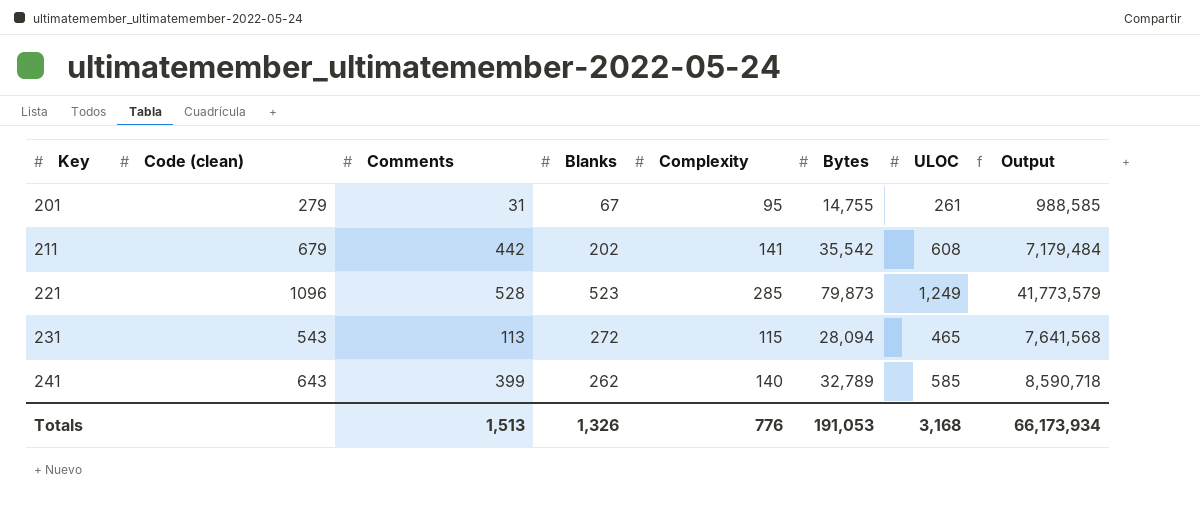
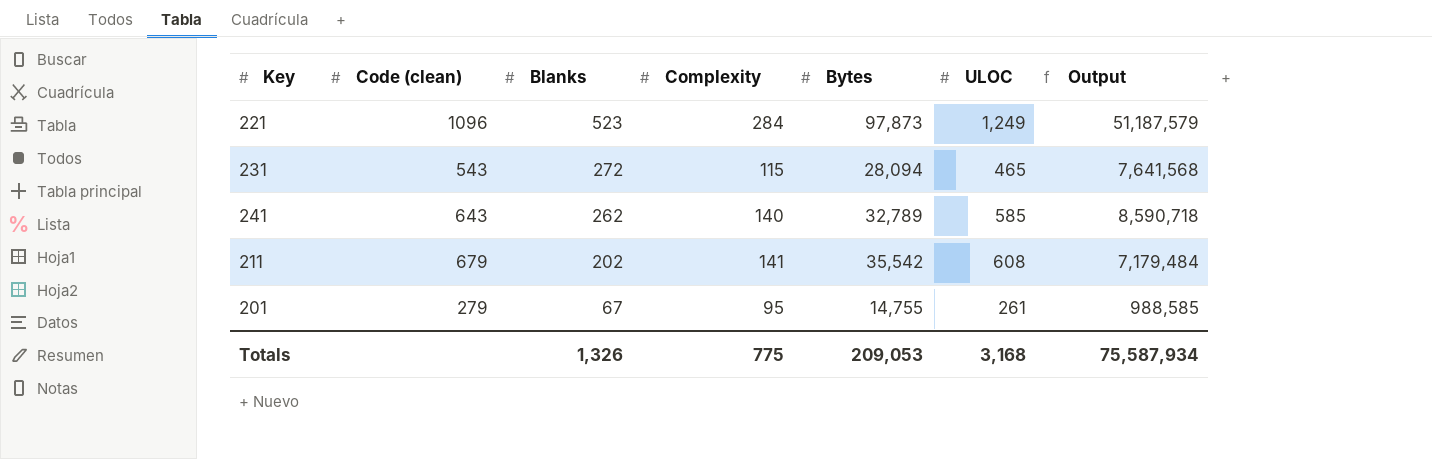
row order: Key ascending -> Blanks descending
column Comments | position: 3 -> none
221 | Complexity: 285 -> 284
221 | Bytes: 79,873 -> 97,873
221 | Output: 41,773,579 -> 51,187,579
Totals | Complexity: 776 -> 775
Totals | Bytes: 191,053 -> 209,053
Totals | Output: 66,173,934 -> 75,587,934

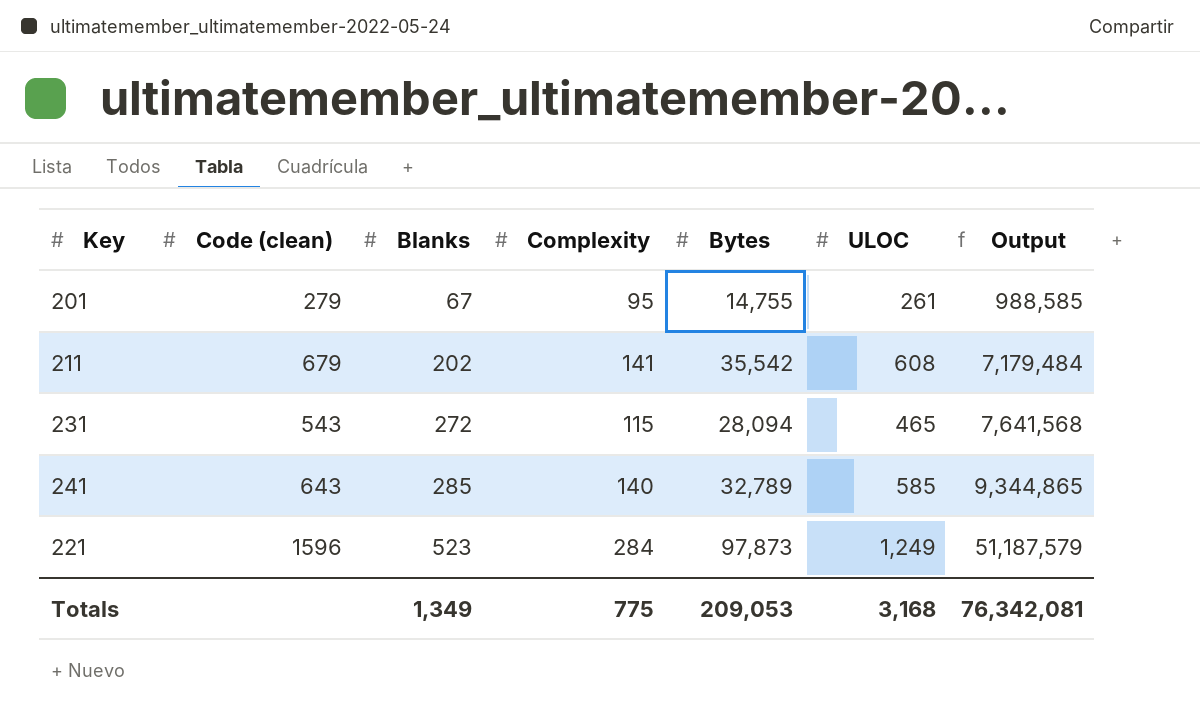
row order: Blanks descending -> Blanks ascending
241 | Blanks: 262 -> 285
241 | Output: 8,590,718 -> 9,344,865
221 | Code (clean): 1096 -> 1596
Totals | Blanks: 1,326 -> 1,349
Totals | Output: 75,587,934 -> 76,342,081

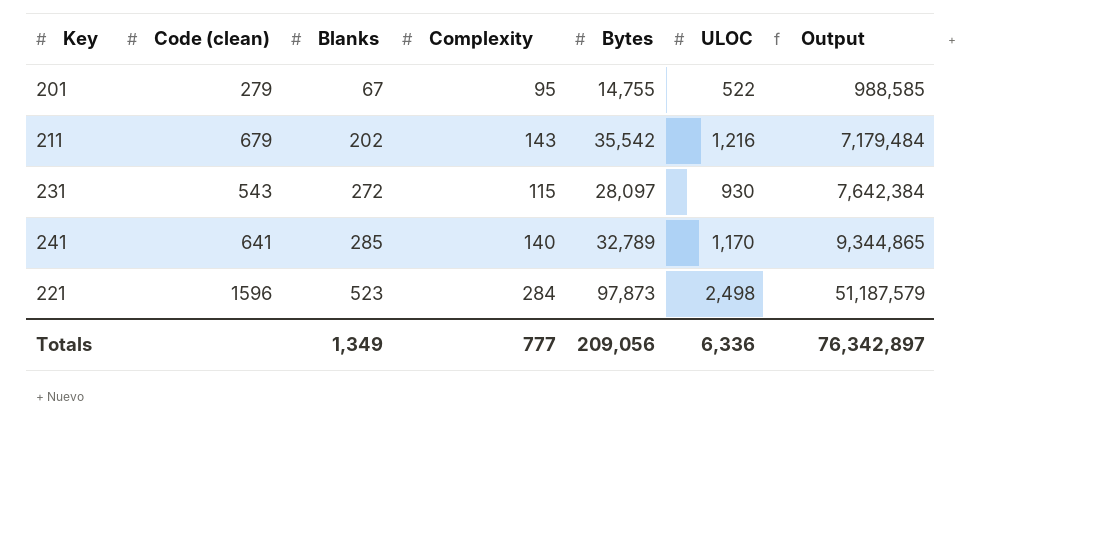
201 | ULOC: 261 -> 522
211 | Complexity: 141 -> 143
211 | ULOC: 608 -> 1,216
231 | Bytes: 28,094 -> 28,097
231 | ULOC: 465 -> 930
231 | Output: 7,641,568 -> 7,642,384
241 | Code (clean): 643 -> 641
241 | ULOC: 585 -> 1,170
221 | ULOC: 1,249 -> 2,498
Totals | Complexity: 775 -> 777
Totals | Bytes: 209,053 -> 209,056
Totals | ULOC: 3,168 -> 6,336
Totals | Output: 76,342,081 -> 76,342,897

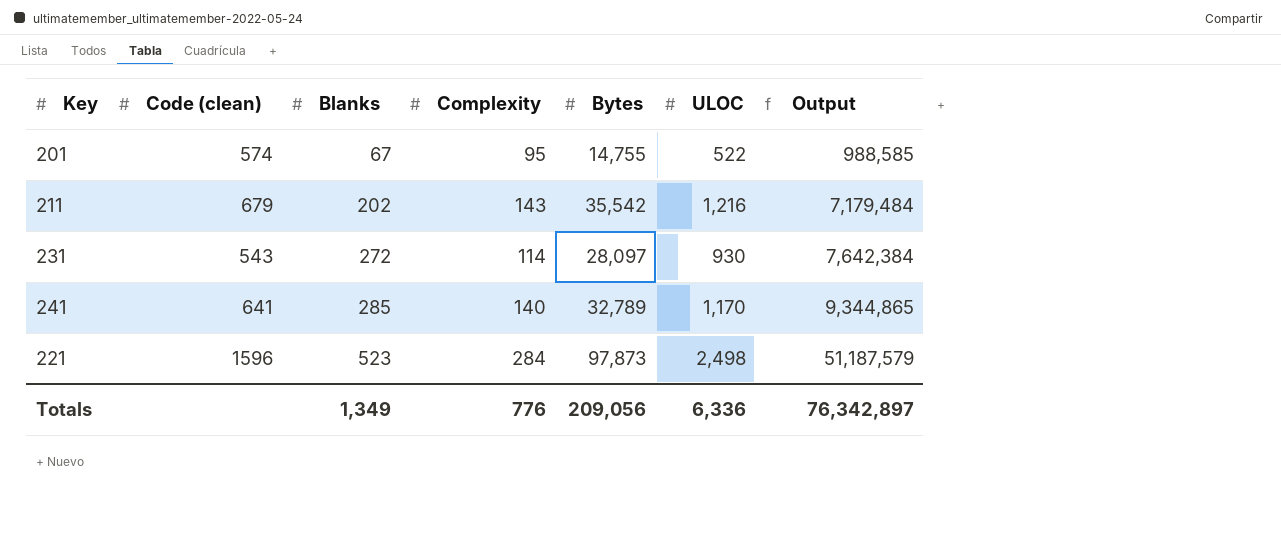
201 | Code (clean): 279 -> 574
231 | Complexity: 115 -> 114
Totals | Complexity: 777 -> 776

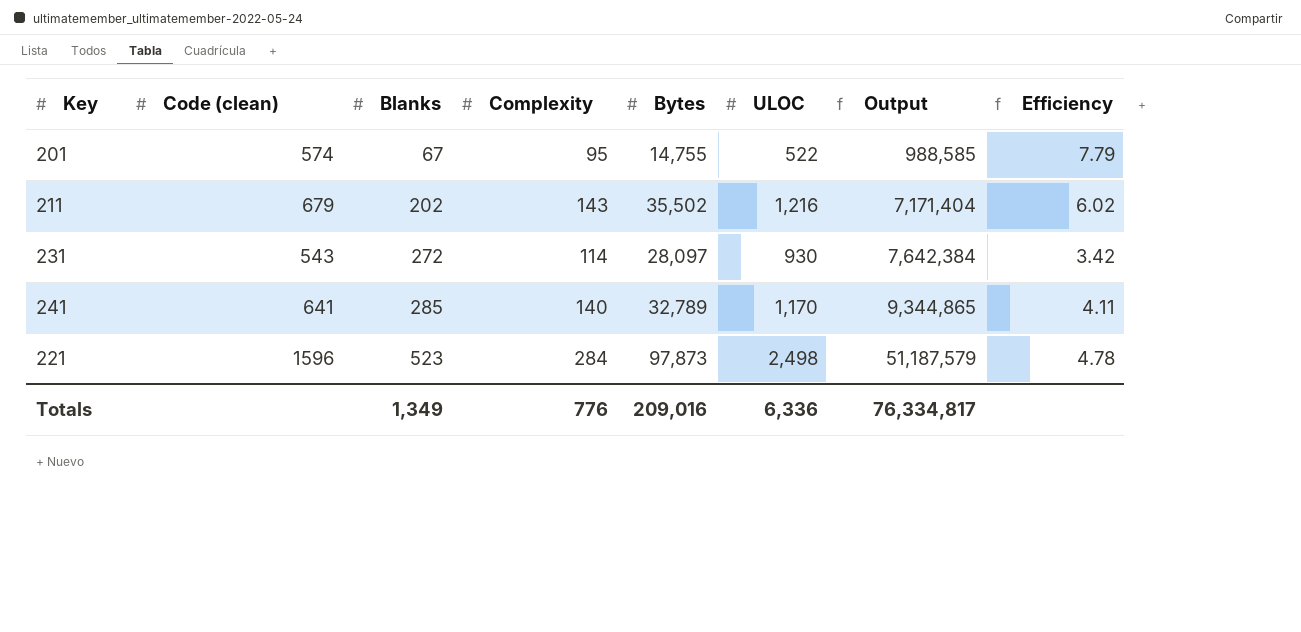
column Efficiency | formula: none -> [ULOC] / [Blanks]
211 | Bytes: 35,542 -> 35,502
211 | Output: 7,179,484 -> 7,171,404
Totals | Bytes: 209,056 -> 209,016
Totals | Output: 76,342,897 -> 76,334,817

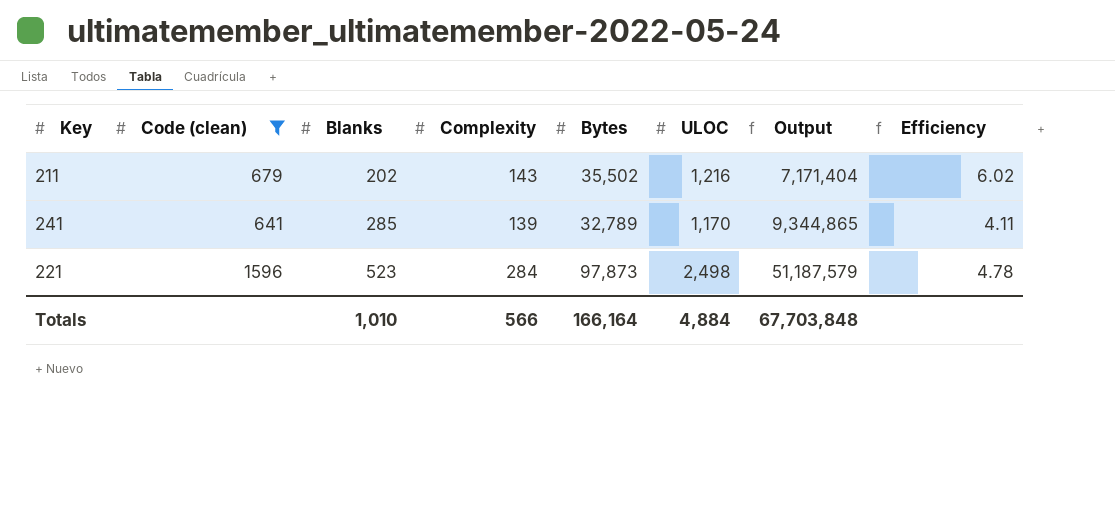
filter: none -> Code (clean) >= 641
241 | Complexity: 140 -> 139
Totals | Blanks: 1,349 -> 1,010
Totals | Complexity: 776 -> 566
Totals | Bytes: 209,016 -> 166,164
Totals | ULOC: 6,336 -> 4,884
Totals | Output: 76,334,817 -> 67,703,848

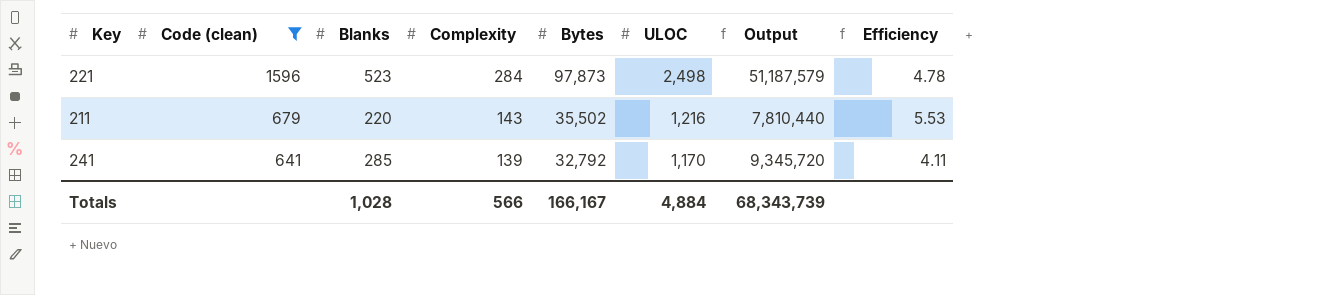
row order: Blanks ascending -> Code (clean) descending
211 | Blanks: 202 -> 220
211 | Output: 7,171,404 -> 7,810,440
211 | Efficiency: 6.02 -> 5.53
241 | Bytes: 32,789 -> 32,792
241 | Output: 9,344,865 -> 9,345,720
Totals | Blanks: 1,010 -> 1,028
Totals | Bytes: 166,164 -> 166,167
Totals | Output: 67,703,848 -> 68,343,739

